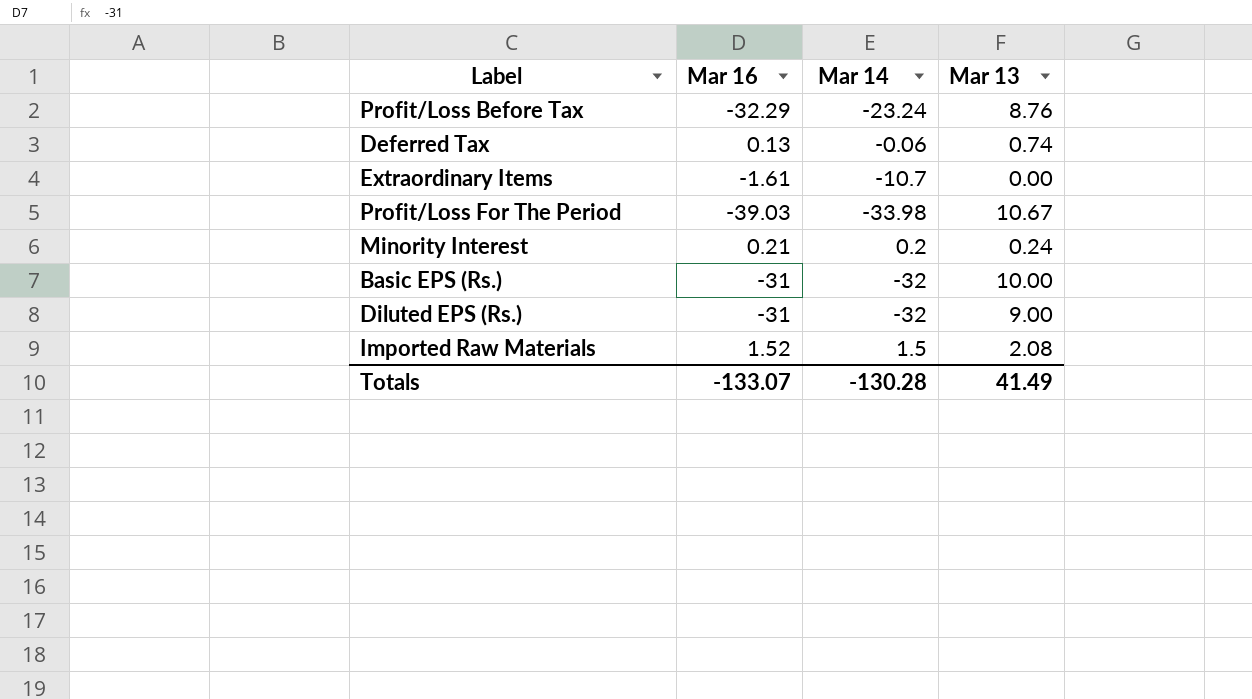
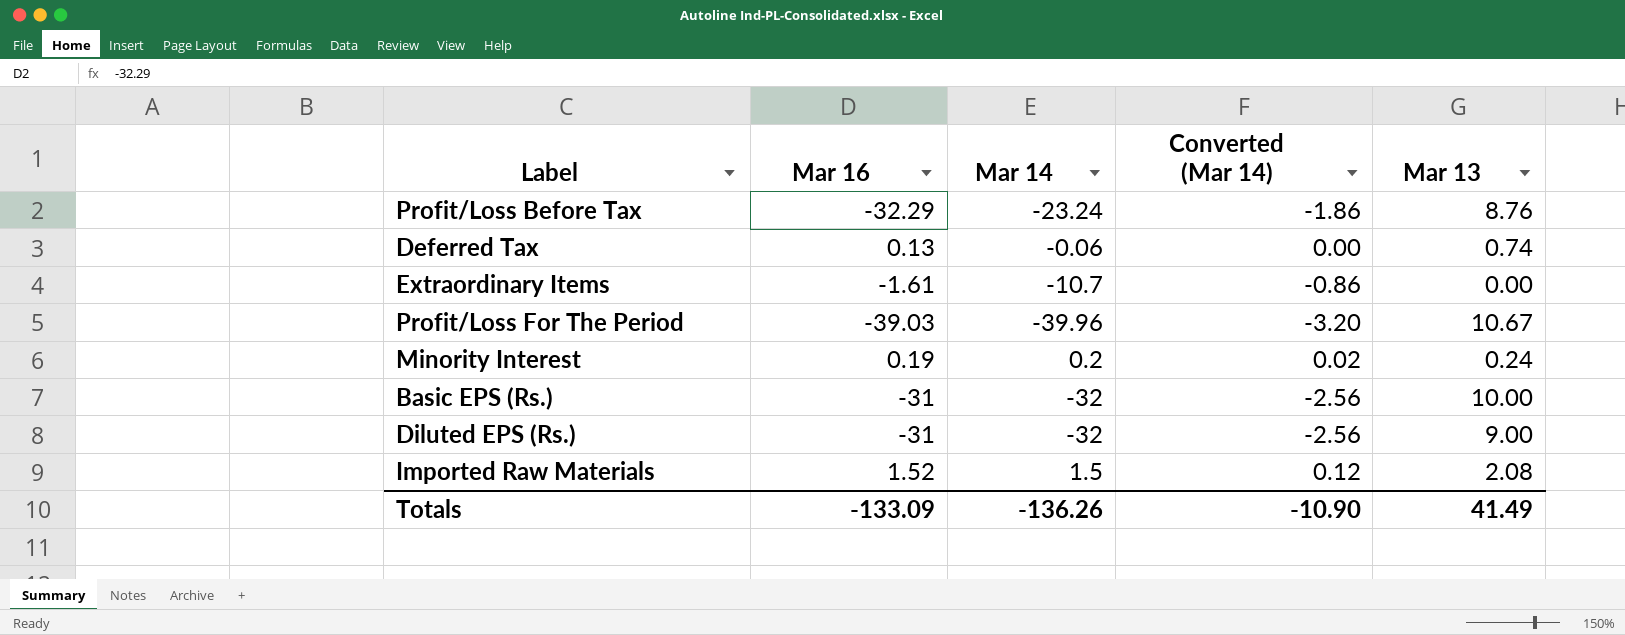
column Converted (Mar 14) | formula: none -> [Mar 14] * 0.08
Profit/Loss For The Period | Mar 14: -33.98 -> -39.96
Minority Interest | Mar 16: 0.21 -> 0.19
Totals | Mar 16: -133.07 -> -133.09
Totals | Mar 14: -130.28 -> -136.26

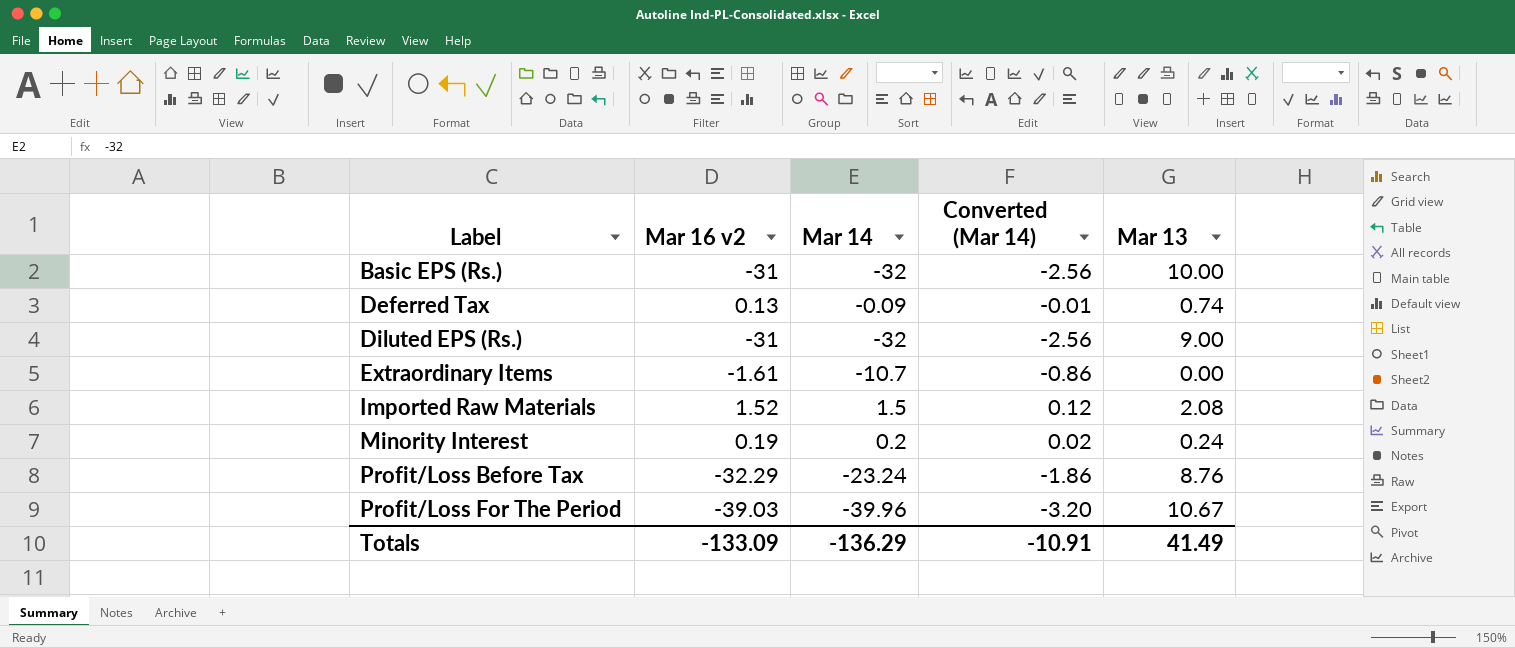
row order: none -> Label ascending
column name: Mar 16 -> Mar 16 v2
Deferred Tax | Mar 14: -0.06 -> -0.09
Deferred Tax | Converted (Mar 14): 0.00 -> -0.01
Totals | Mar 14: -136.26 -> -136.29
Totals | Converted (Mar 14): -10.90 -> -10.91

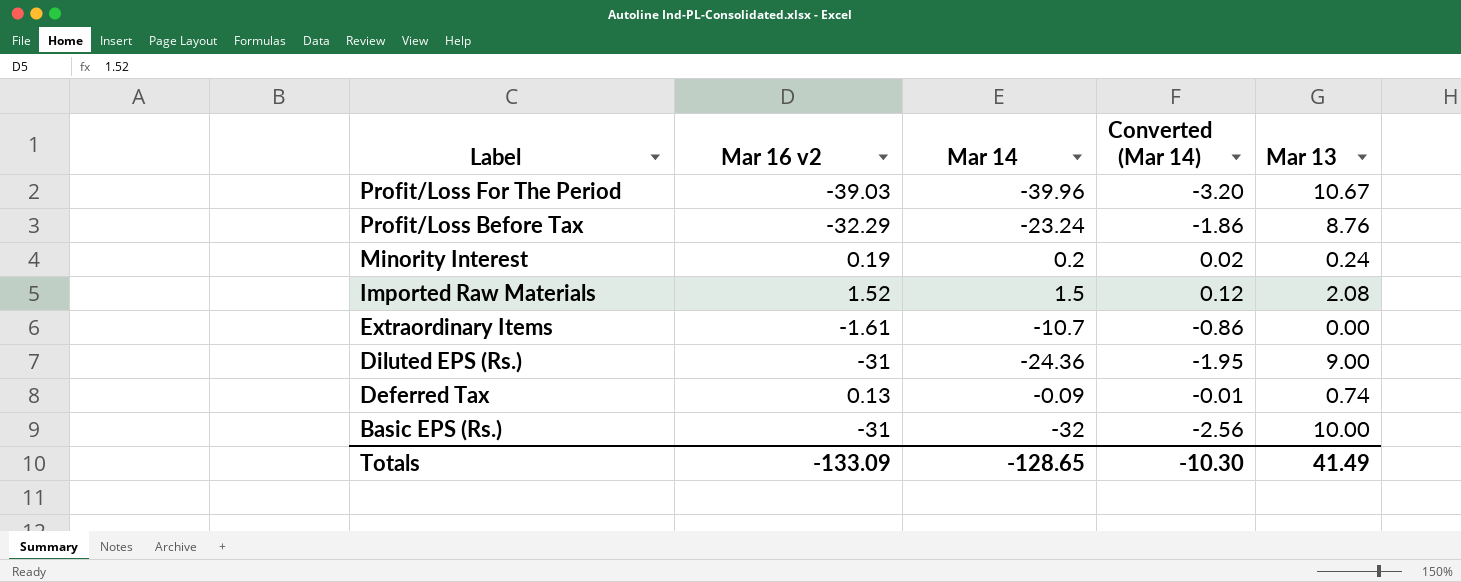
row order: Label ascending -> Label descending
Diluted EPS (Rs.) | Mar 14: -32 -> -24.36
Diluted EPS (Rs.) | Converted (Mar 14): -2.56 -> -1.95
Totals | Mar 14: -136.29 -> -128.65
Totals | Converted (Mar 14): -10.91 -> -10.30

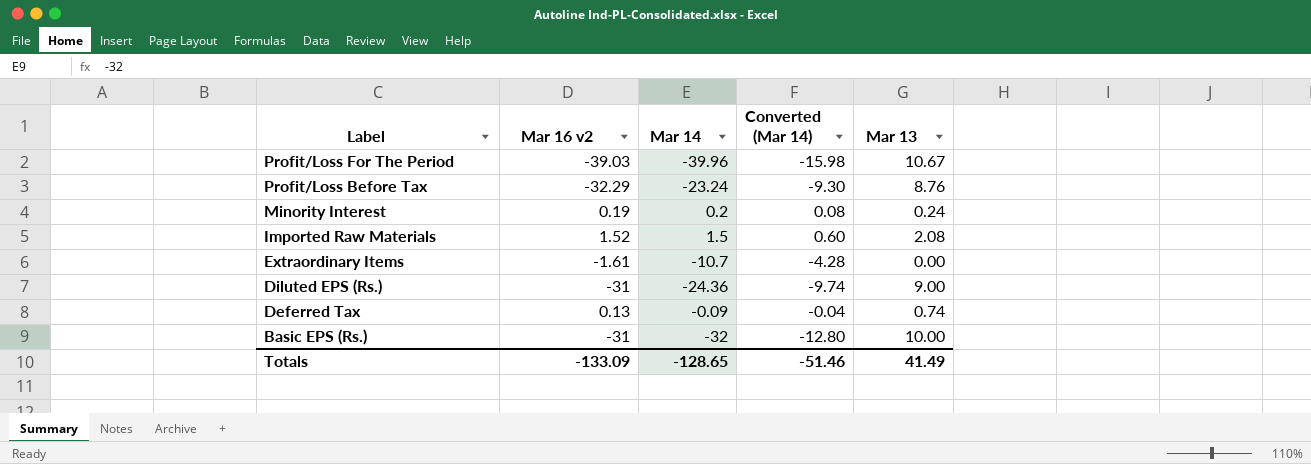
column Converted (Mar 14) | formula: [Mar 14] * 0.08 -> [Mar 14] * 0.4
Totals | Converted (Mar 14): -10.30 -> -51.46

